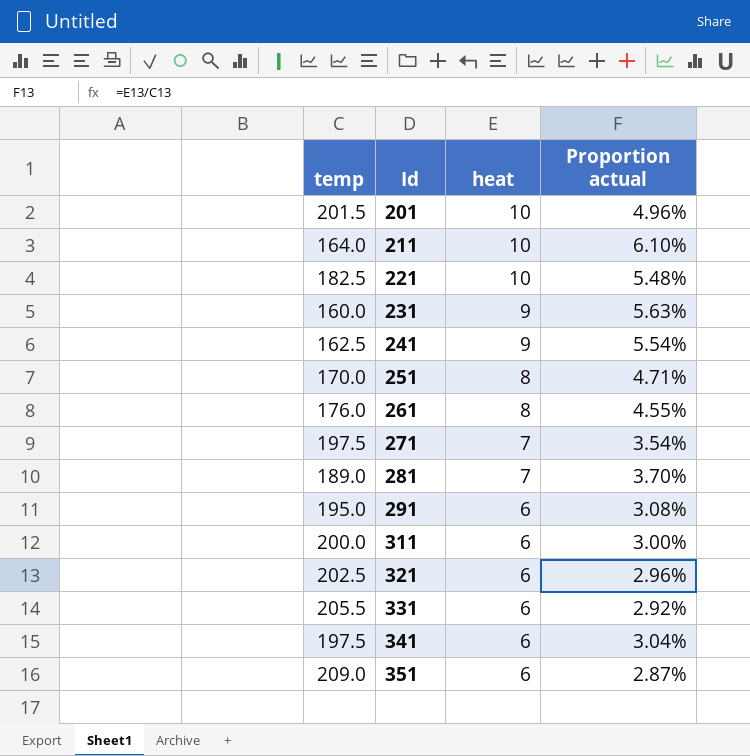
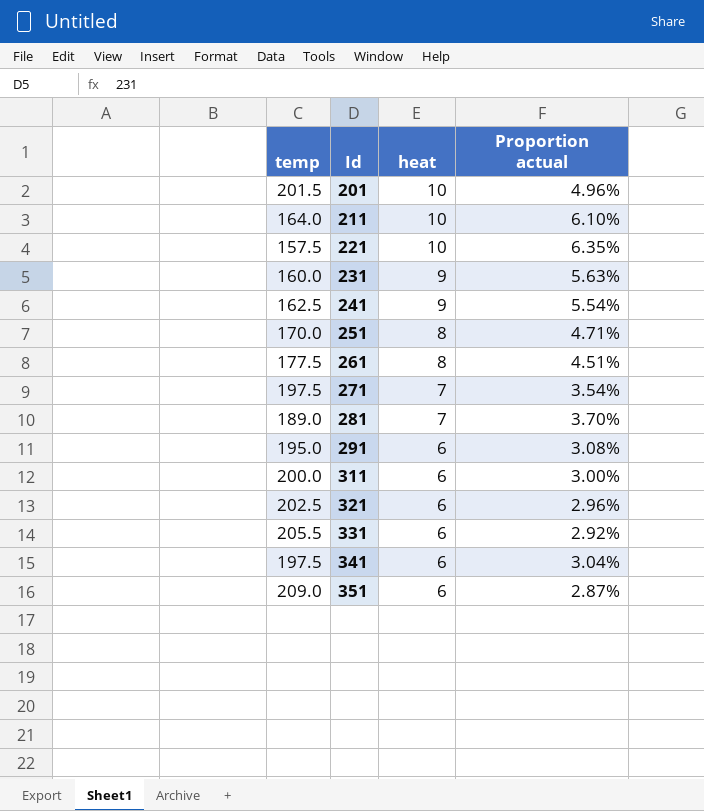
221 | temp: 182.5 -> 157.5
221 | Proportion actual: 5.48% -> 6.35%
261 | temp: 176.0 -> 177.5
261 | Proportion actual: 4.55% -> 4.51%

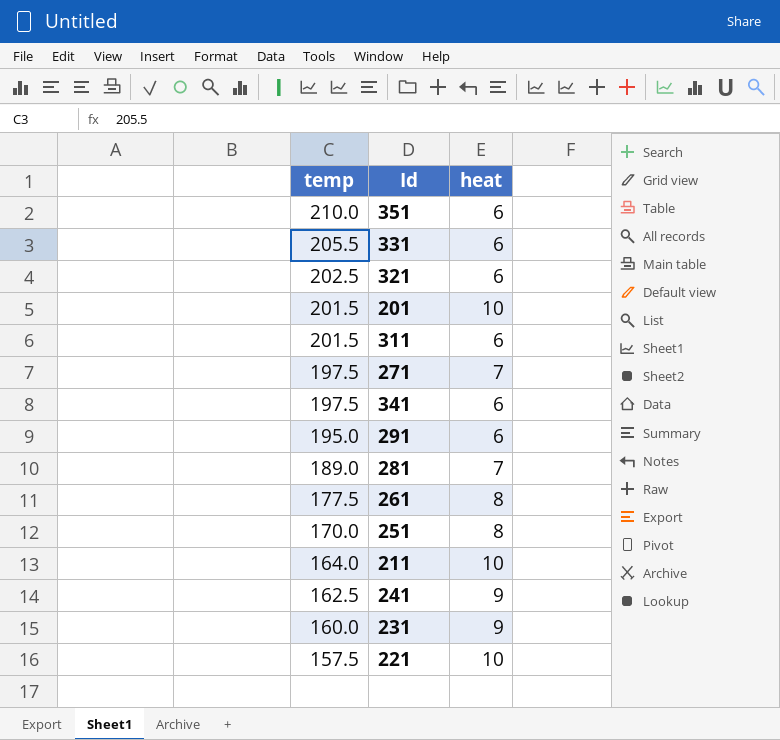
row order: Id ascending -> temp descending
column Proportion actual | formula: [heat] / [temp] -> none
351 | temp: 209.0 -> 210.0
311 | temp: 200.0 -> 201.5

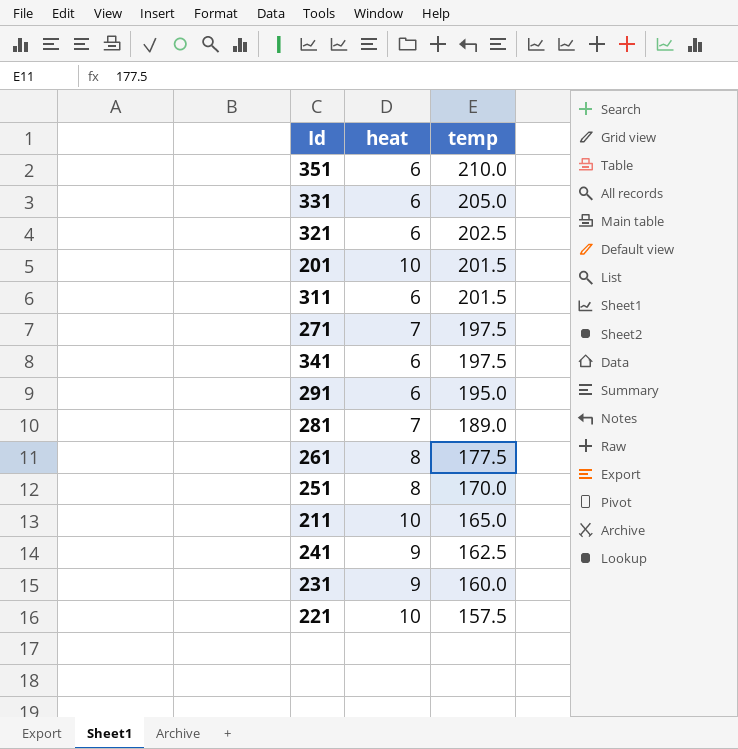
column temp | position: 1 -> 3
331 | temp: 205.5 -> 205.0
211 | temp: 164.0 -> 165.0

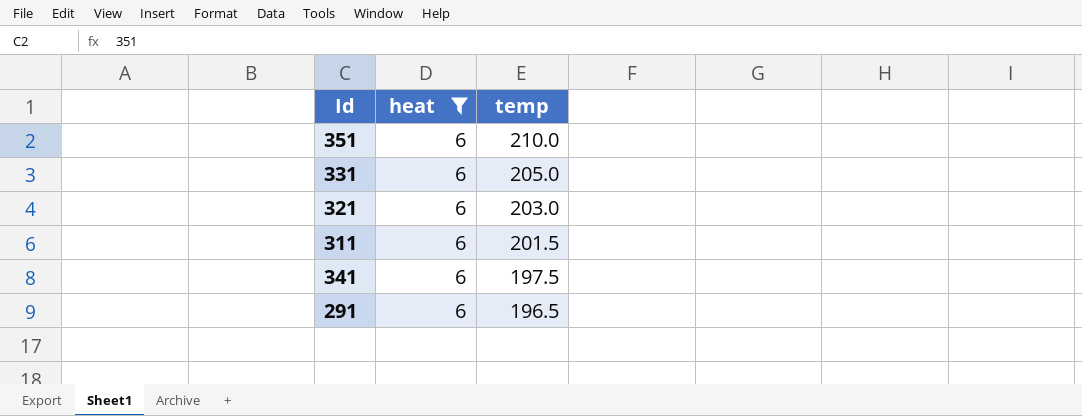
filter: none -> heat = 6
321 | temp: 202.5 -> 203.0
291 | temp: 195.0 -> 196.5

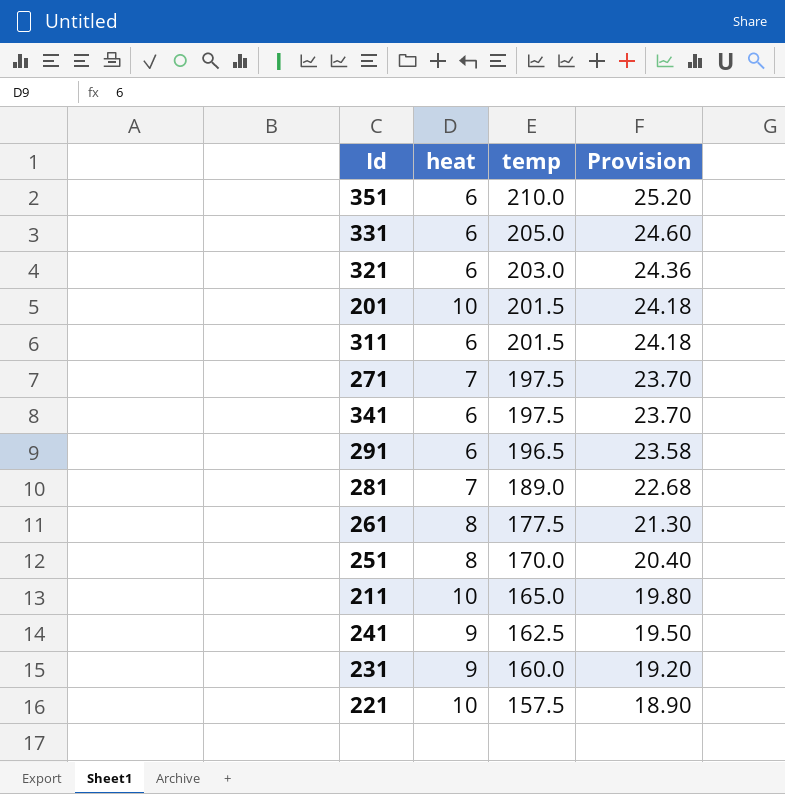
filter: heat = 6 -> none
column Provision | formula: none -> [temp] * 0.12

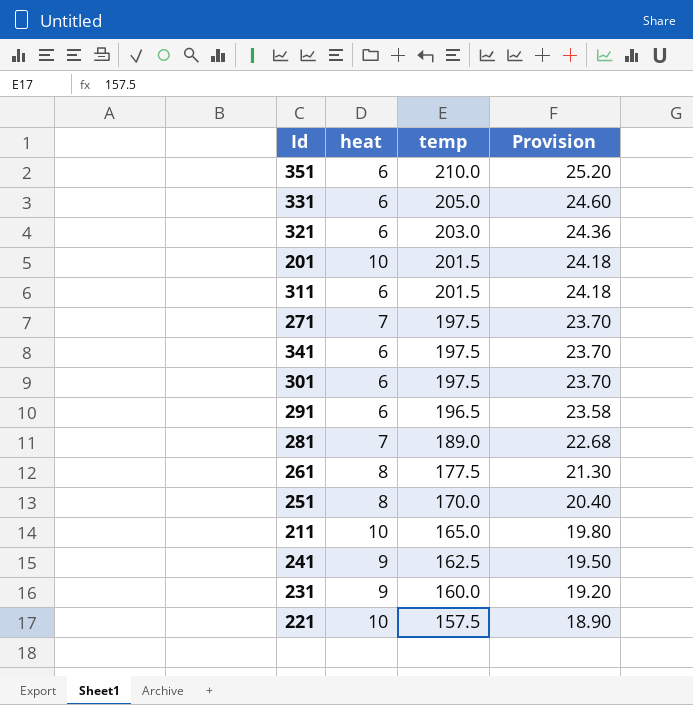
row 301: none -> 6 | 197.5 | 23.70

